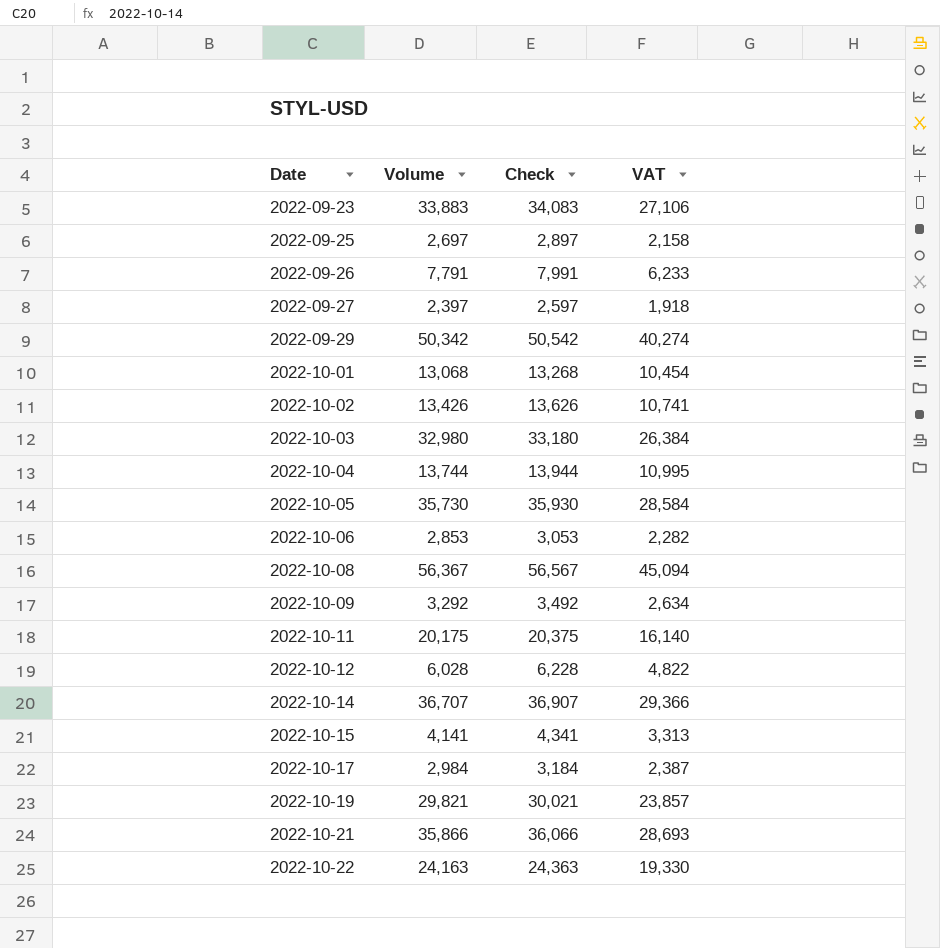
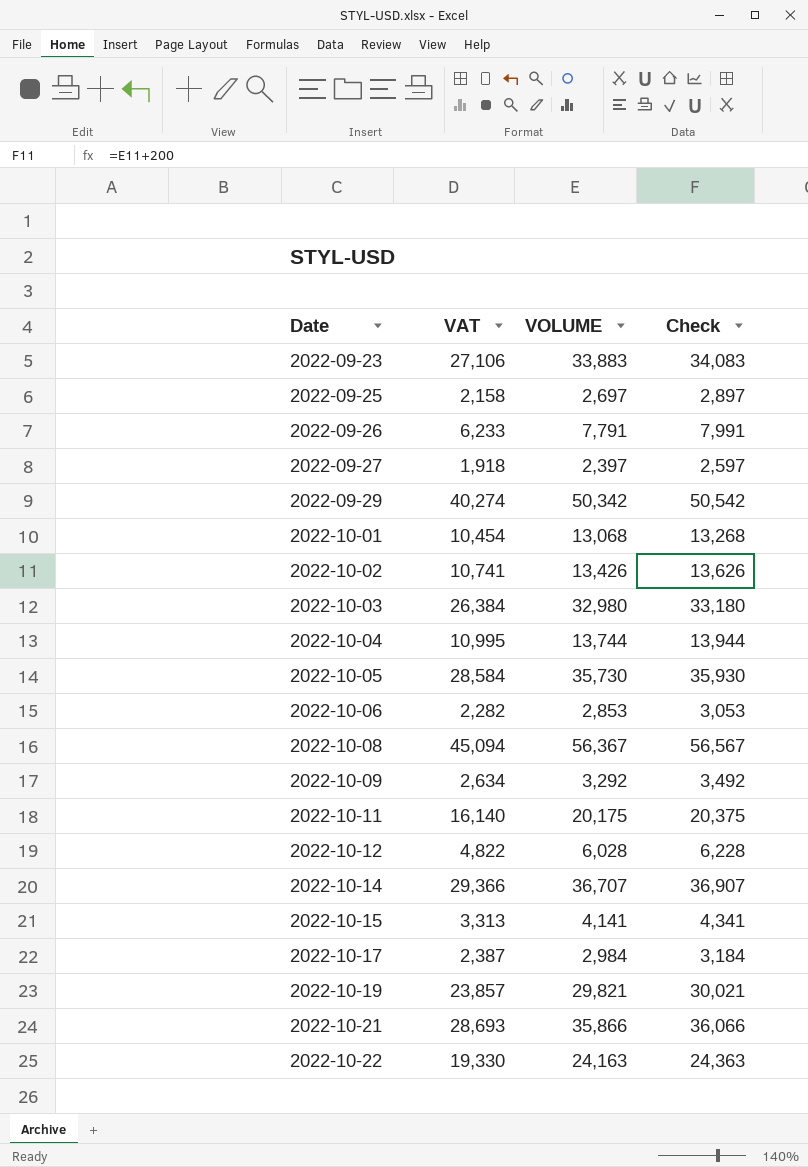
column VAT | position: 4 -> 2
column name: Volume -> VOLUME

